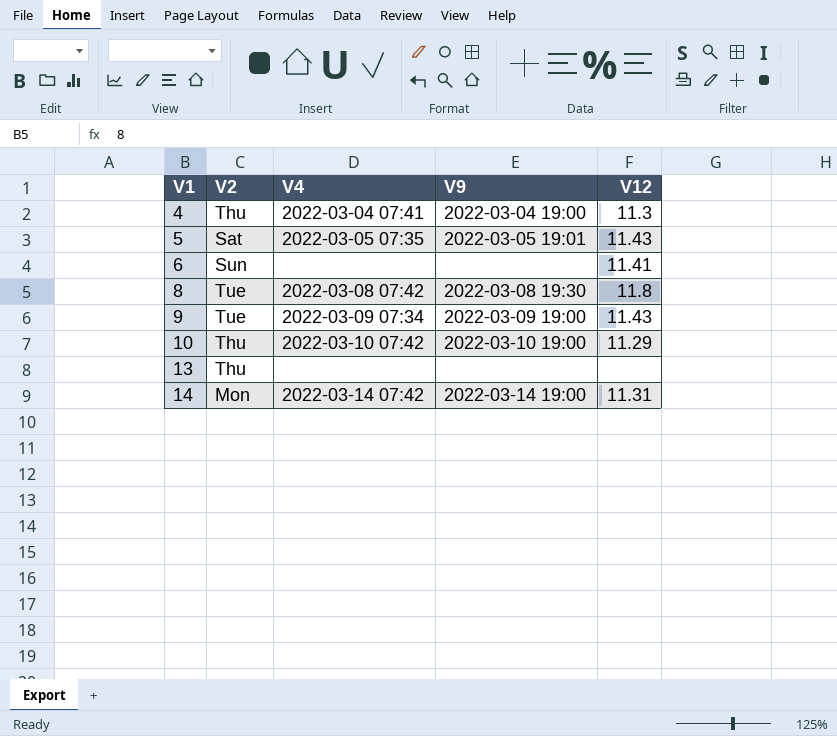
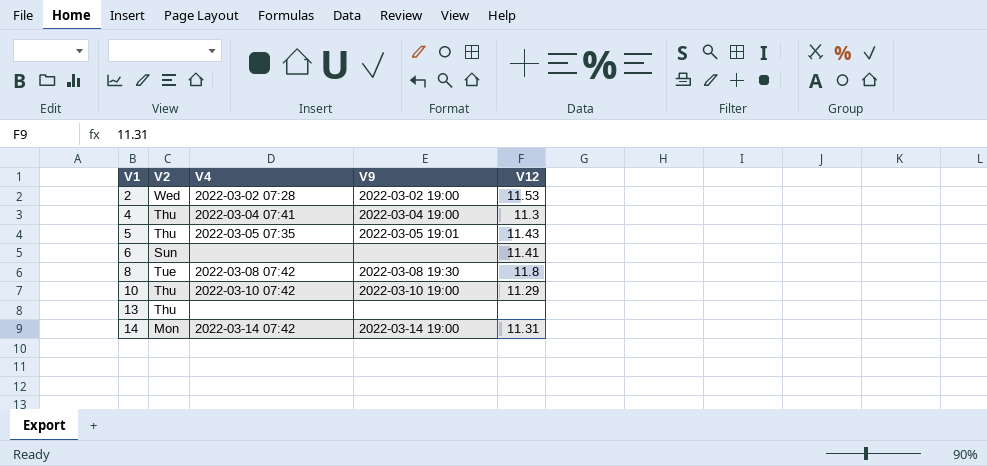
row 9: Tue | 2022-03-09 07:34 | 2022-03-09 19:00 | 11.43 -> none
row 2: none -> Wed | 2022-03-02 07:28 | 2022-03-02 19:00 | 11.53
5 | V2: Sat -> Thu

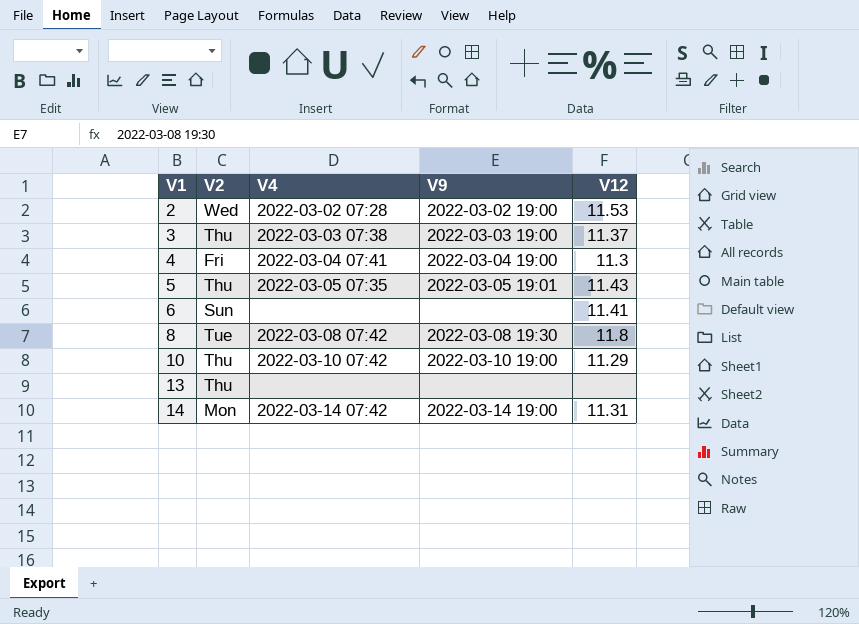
row 3: none -> Thu | 2022-03-03 07:38 | 2022-03-03 19:00 | 11.37
4 | V2: Thu -> Fri

